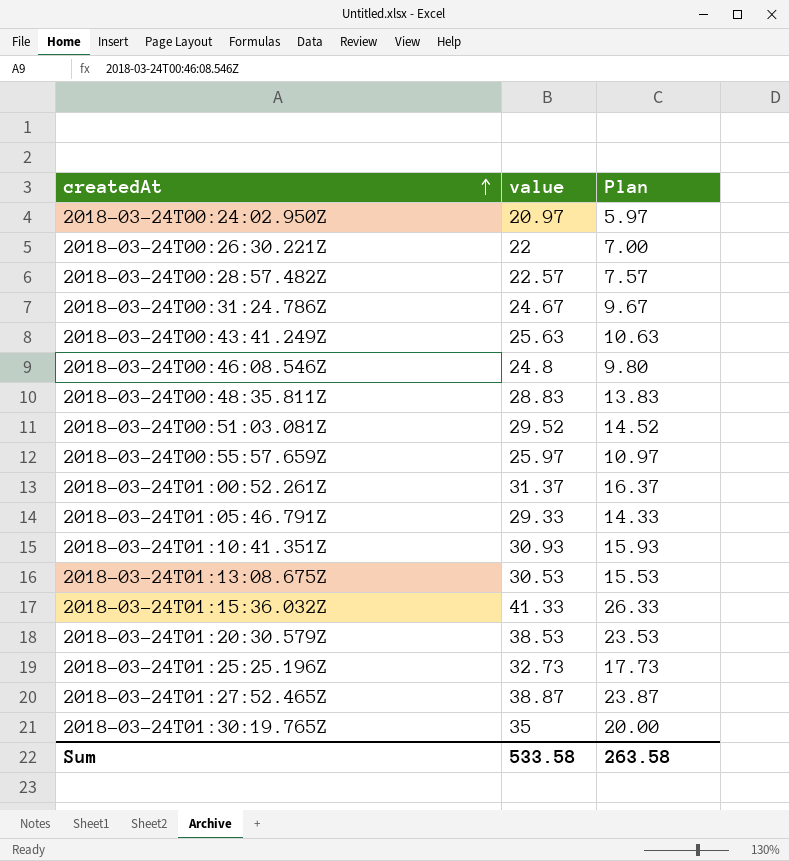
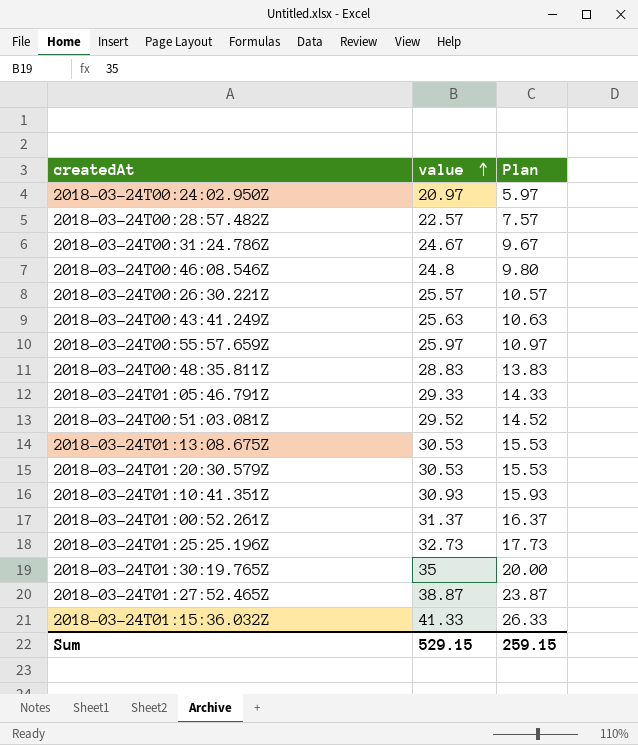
row order: createdAt ascending -> value ascending
2018-03-24T00:26:30.221Z | value: 22 -> 25.57
2018-03-24T00:26:30.221Z | Plan: 7.00 -> 10.57
2018-03-24T01:20:30.579Z | value: 38.53 -> 30.53
2018-03-24T01:20:30.579Z | Plan: 23.53 -> 15.53
Sum | value: 533.58 -> 529.15
Sum | Plan: 263.58 -> 259.15

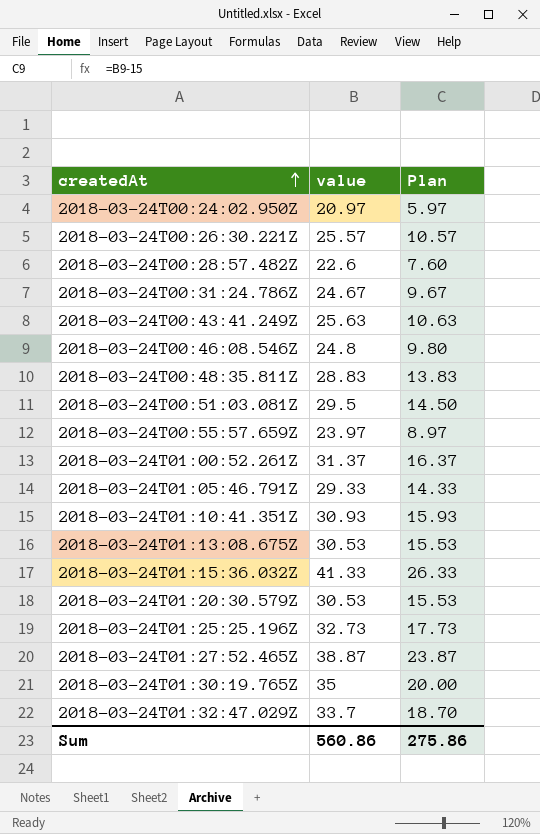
row order: value ascending -> createdAt ascending
2018-03-24T00:28:57.482Z | value: 22.57 -> 22.6
2018-03-24T00:28:57.482Z | Plan: 7.57 -> 7.60
2018-03-24T00:51:03.081Z | value: 29.52 -> 29.5
2018-03-24T00:51:03.081Z | Plan: 14.52 -> 14.50
2018-03-24T00:55:57.659Z | value: 25.97 -> 23.97
2018-03-24T00:55:57.659Z | Plan: 10.97 -> 8.97
row 2018-03-24T01:32:47.029Z: none -> 33.7 | 18.70
Sum | value: 529.15 -> 560.86
Sum | Plan: 259.15 -> 275.86

